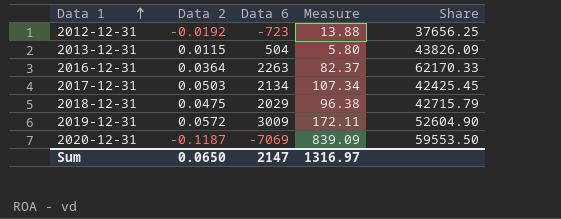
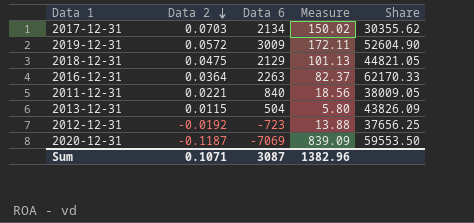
row order: Data 1 ascending -> Data 2 descending
2017-12-31 | Data 2: 0.0503 -> 0.0703
2017-12-31 | Measure: 107.34 -> 150.02
2017-12-31 | Share: 42425.45 -> 30355.62
2018-12-31 | Data 6: 2029 -> 2129
2018-12-31 | Measure: 96.38 -> 101.13
2018-12-31 | Share: 42715.79 -> 44821.05
row 2011-12-31: none -> 0.0221 | 840 | 18.56 | 38009.05
Sum | Data 2: 0.0650 -> 0.1071
Sum | Data 6: 2147 -> 3087
Sum | Measure: 1316.97 -> 1382.96

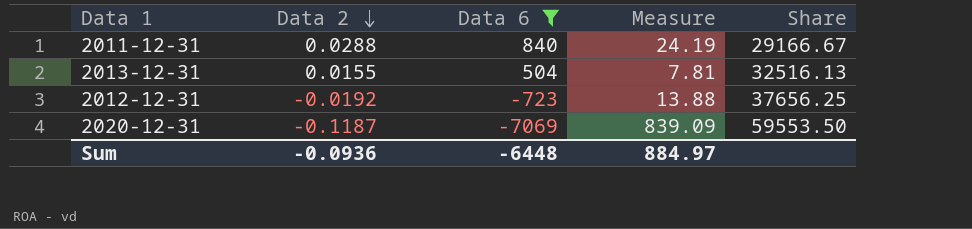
filter: none -> Data 6 <= 840
2011-12-31 | Data 2: 0.0221 -> 0.0288
2011-12-31 | Measure: 18.56 -> 24.19
2011-12-31 | Share: 38009.05 -> 29166.67
2013-12-31 | Data 2: 0.0115 -> 0.0155
2013-12-31 | Measure: 5.80 -> 7.81
2013-12-31 | Share: 43826.09 -> 32516.13
Sum | Data 2: 0.1071 -> -0.0936
Sum | Data 6: 3087 -> -6448
Sum | Measure: 1382.96 -> 884.97

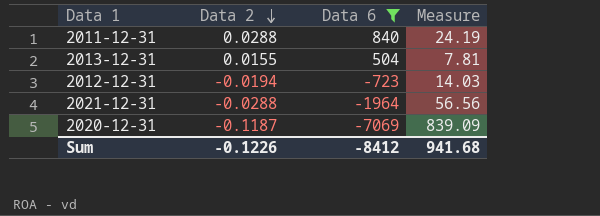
column Share | formula: [Data 6] / [Data 2] -> none
2012-12-31 | Data 2: -0.0192 -> -0.0194
2012-12-31 | Measure: 13.88 -> 14.03
row 2021-12-31: none -> -0.0288 | -1964 | 56.56
Sum | Data 2: -0.0936 -> -0.1226
Sum | Data 6: -6448 -> -8412
Sum | Measure: 884.97 -> 941.68

